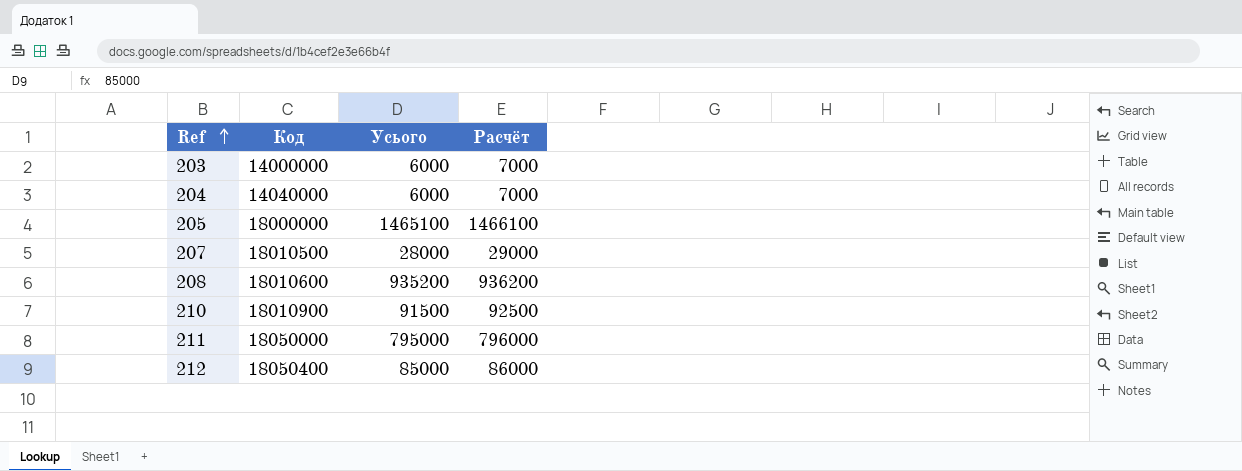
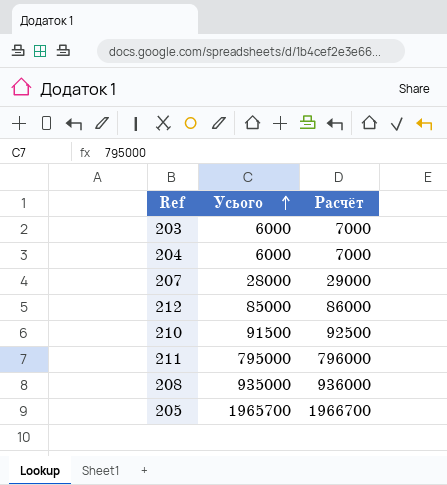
row order: Ref ascending -> Усього ascending
column Код | position: 2 -> none
208 | Усього: 935200 -> 935000
208 | Расчёт: 936200 -> 936000
205 | Усього: 1465100 -> 1965700
205 | Расчёт: 1466100 -> 1966700

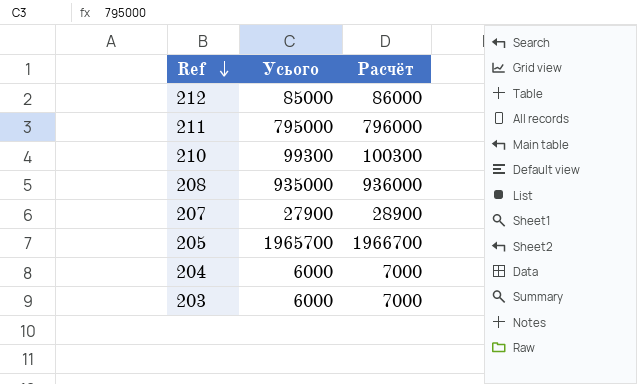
row order: Усього ascending -> Ref descending
210 | Усього: 91500 -> 99300
210 | Расчёт: 92500 -> 100300
207 | Усього: 28000 -> 27900
207 | Расчёт: 29000 -> 28900

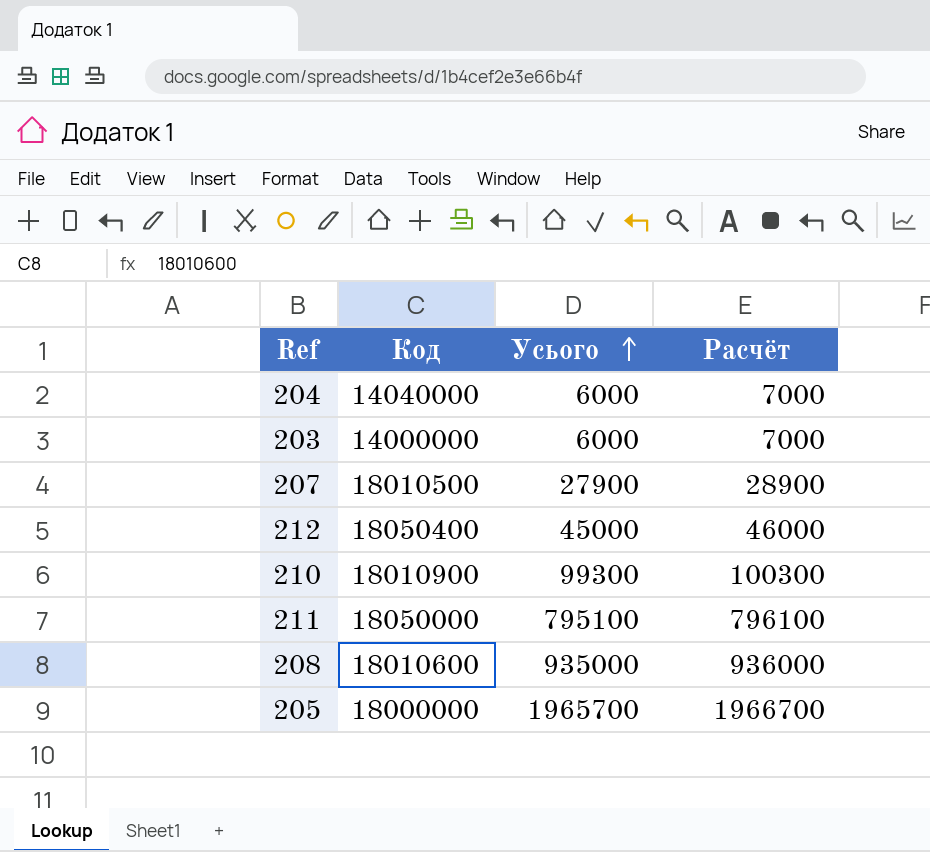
row order: Ref descending -> Усього ascending
column Код | position: none -> 2
212 | Усього: 85000 -> 45000
212 | Расчёт: 86000 -> 46000
211 | Усього: 795000 -> 795100
211 | Расчёт: 796000 -> 796100

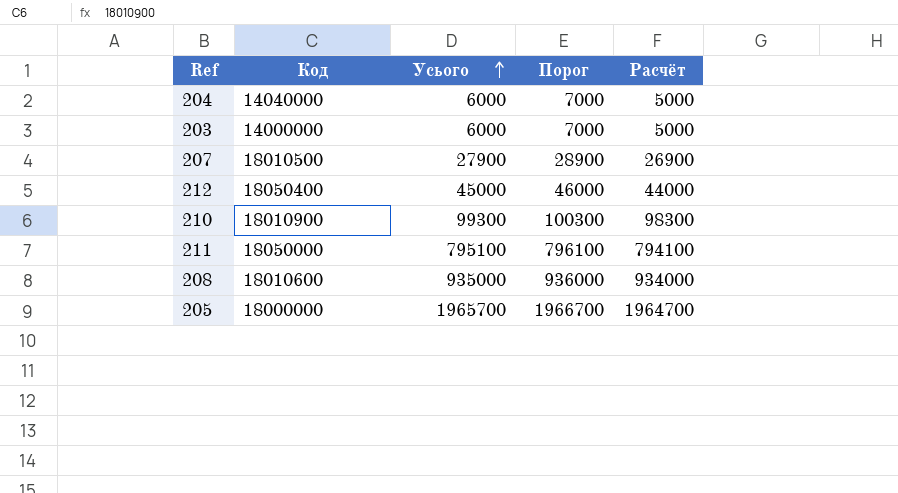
column Порог | formula: none -> [Усього] + 1000
column Расчёт | formula: [Усього] + 1000 -> [Усього] - 1000

